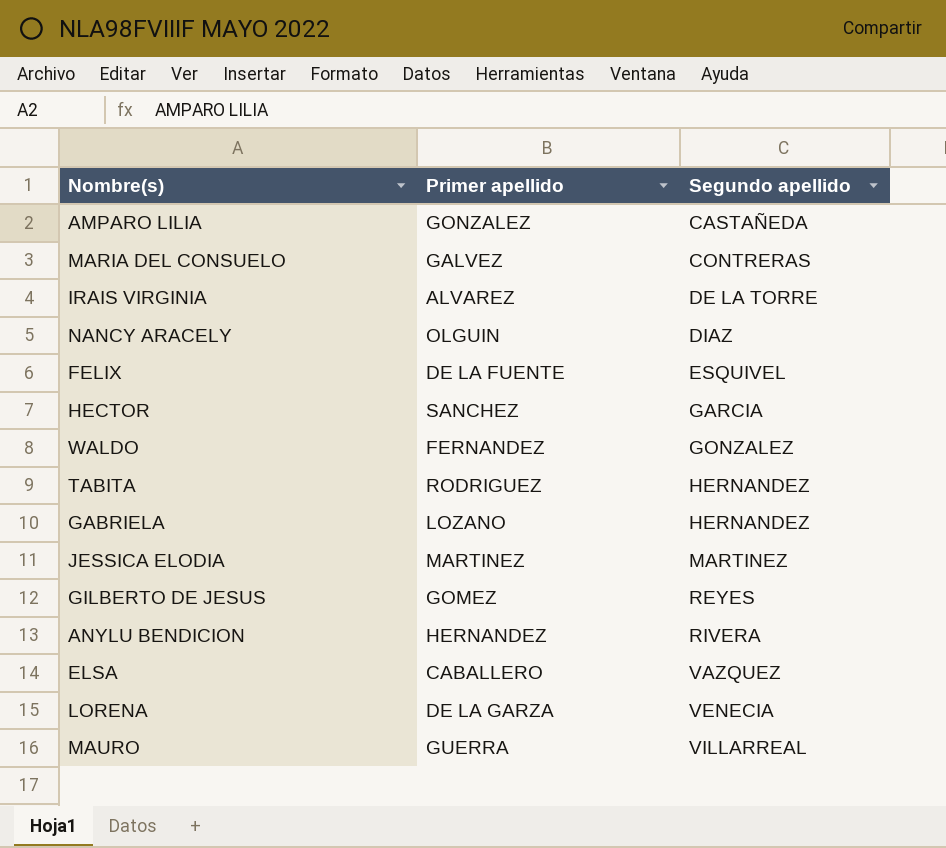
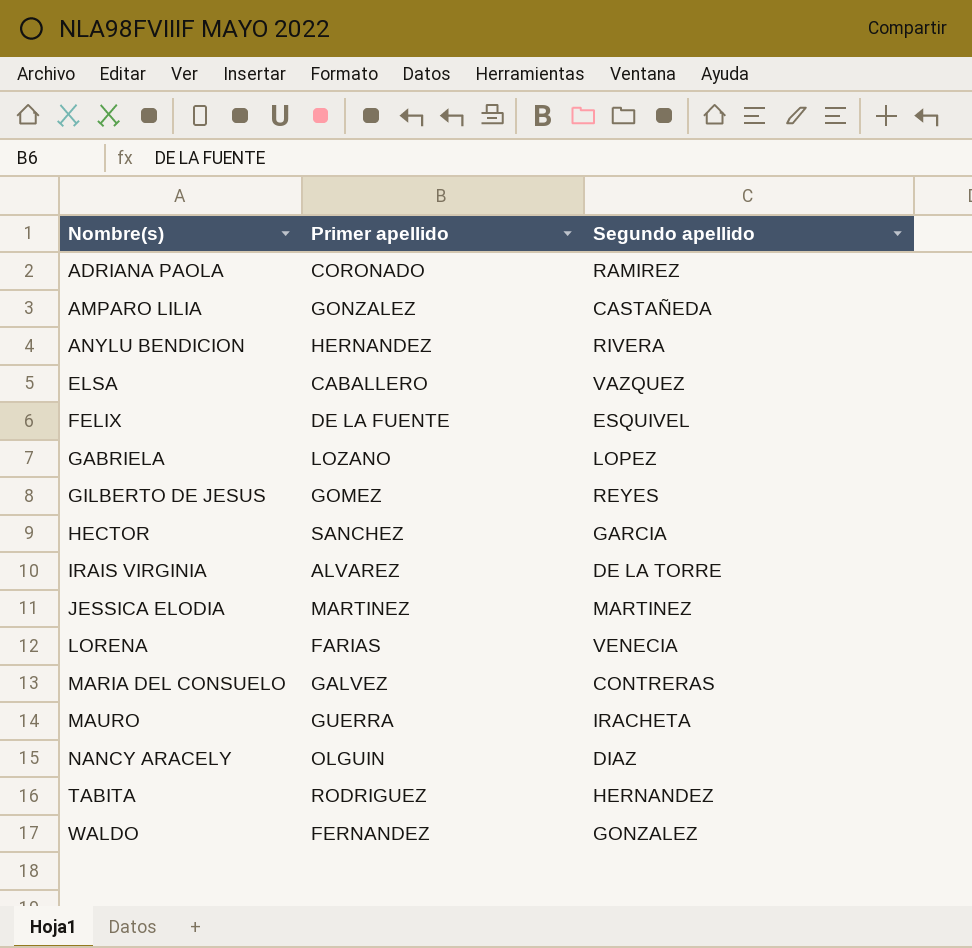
row order: Segundo apellido ascending -> Nombre(s) ascending
row ADRIANA PAOLA: none -> CORONADO | RAMIREZ
GABRIELA | Segundo apellido: HERNANDEZ -> LOPEZ
LORENA | Primer apellido: DE LA GARZA -> FARIAS
MAURO | Segundo apellido: VILLARREAL -> IRACHETA

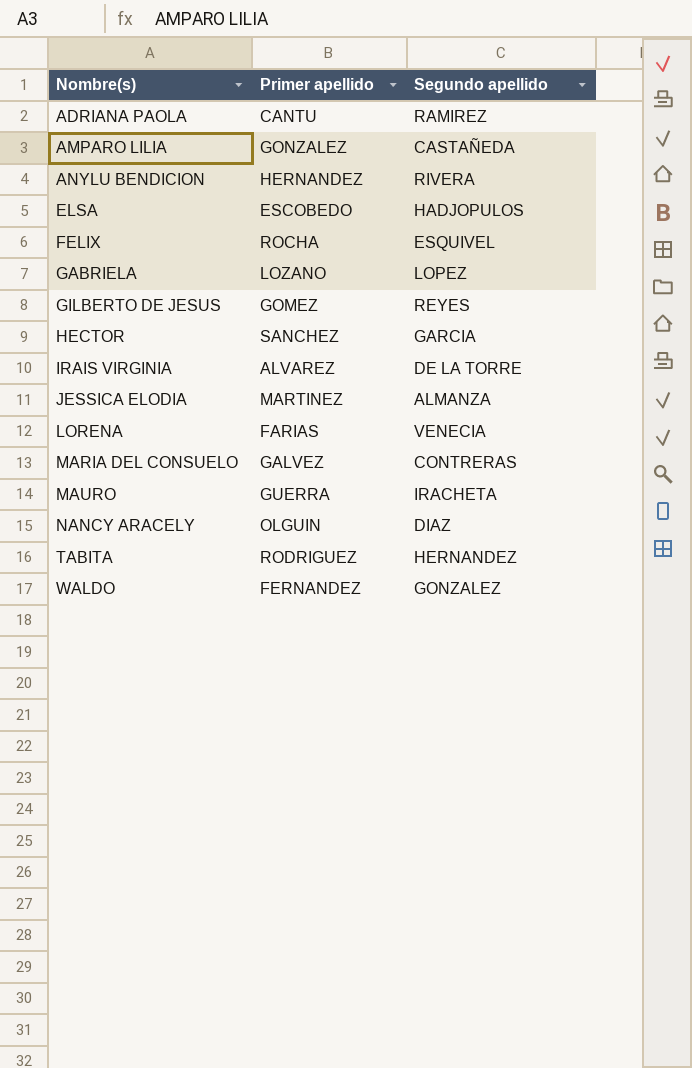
ADRIANA PAOLA | Primer apellido: CORONADO -> CANTU
ELSA | Primer apellido: CABALLERO -> ESCOBEDO
ELSA | Segundo apellido: VAZQUEZ -> HADJOPULOS
FELIX | Primer apellido: DE LA FUENTE -> ROCHA
JESSICA ELODIA | Segundo apellido: MARTINEZ -> ALMANZA

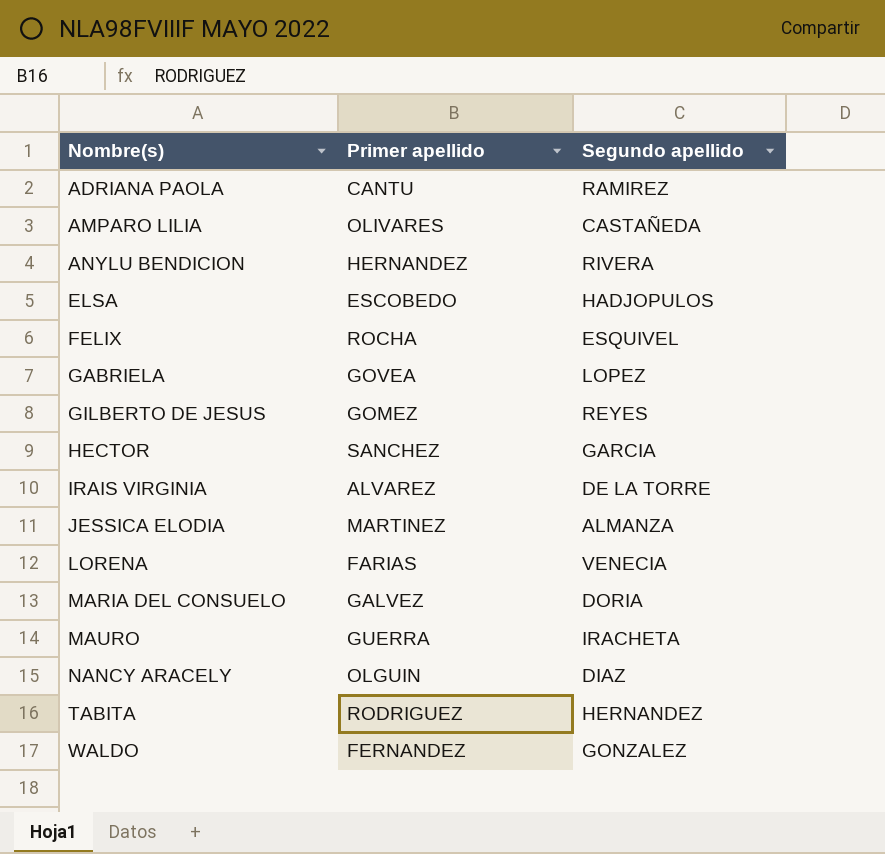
AMPARO LILIA | Primer apellido: GONZALEZ -> OLIVARES
GABRIELA | Primer apellido: LOZANO -> GOVEA
MARIA DEL CONSUELO | Segundo apellido: CONTRERAS -> DORIA

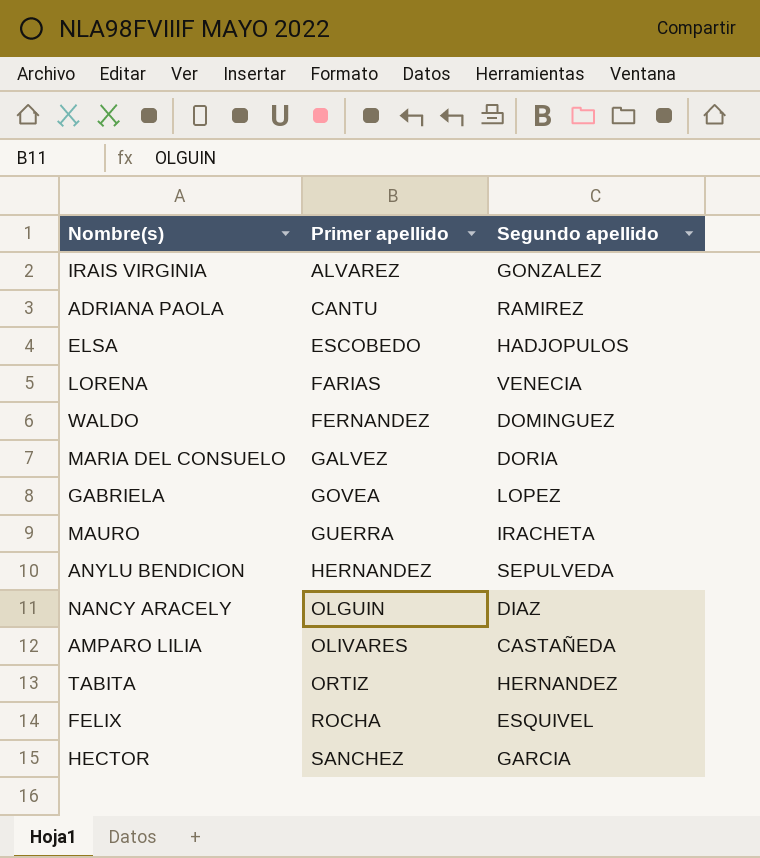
row order: Nombre(s) ascending -> Primer apellido ascending
row GILBERTO DE JESUS: GOMEZ | REYES -> none
row JESSICA ELODIA: MARTINEZ | ALMANZA -> none
IRAIS VIRGINIA | Segundo apellido: DE LA TORRE -> GONZALEZ
WALDO | Segundo apellido: GONZALEZ -> DOMINGUEZ
ANYLU BENDICION | Segundo apellido: RIVERA -> SEPULVEDA
TABITA | Primer apellido: RODRIGUEZ -> ORTIZ

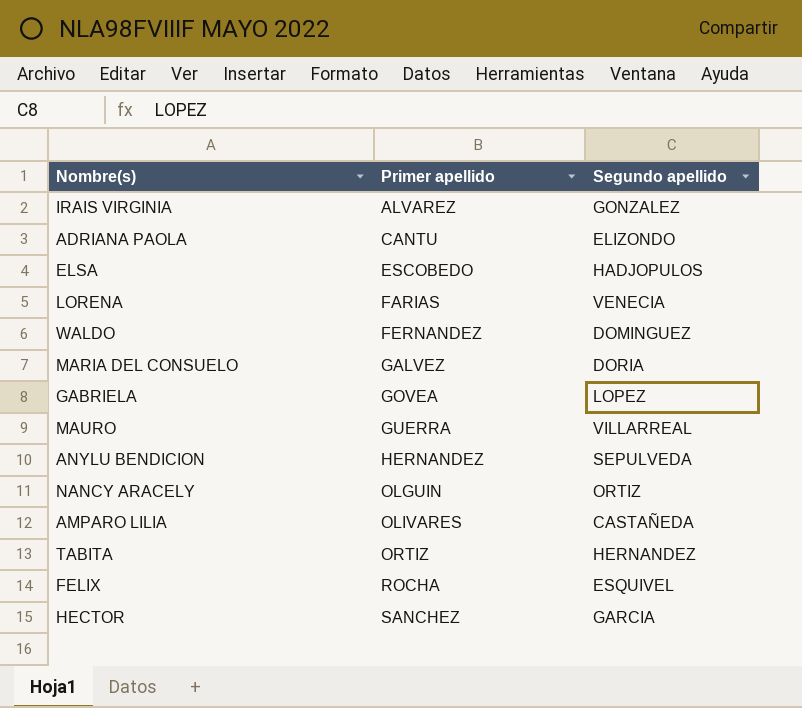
ADRIANA PAOLA | Segundo apellido: RAMIREZ -> ELIZONDO
MAURO | Segundo apellido: IRACHETA -> VILLARREAL
NANCY ARACELY | Segundo apellido: DIAZ -> ORTIZ

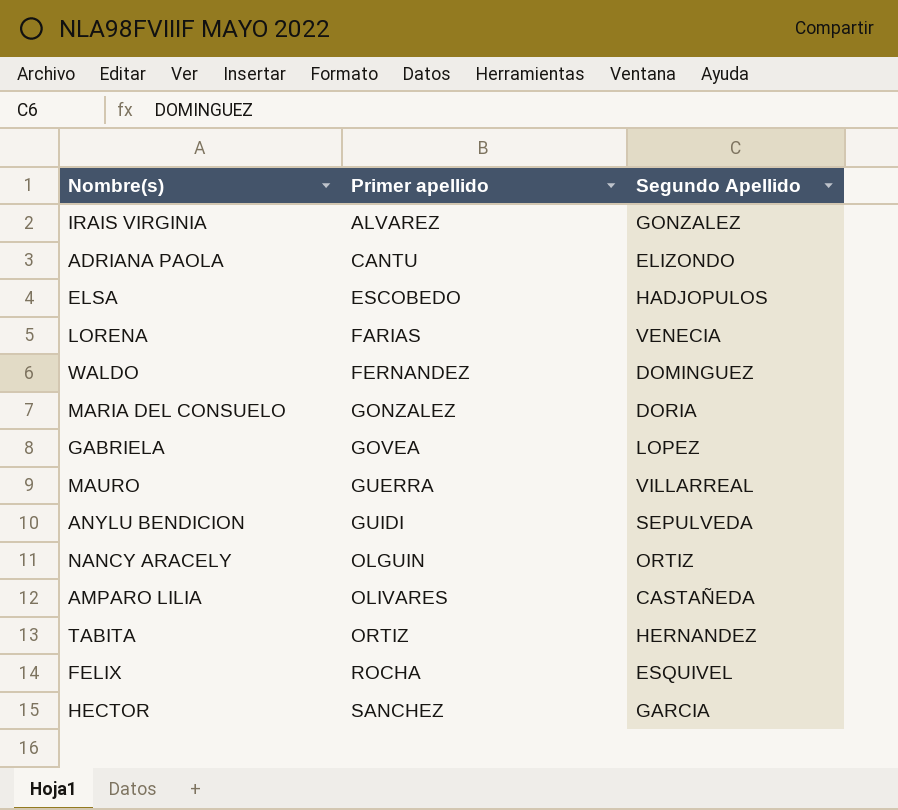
column name: Segundo apellido -> Segundo Apellido
MARIA DEL CONSUELO | Primer apellido: GALVEZ -> GONZALEZ
ANYLU BENDICION | Primer apellido: HERNANDEZ -> GUIDI

